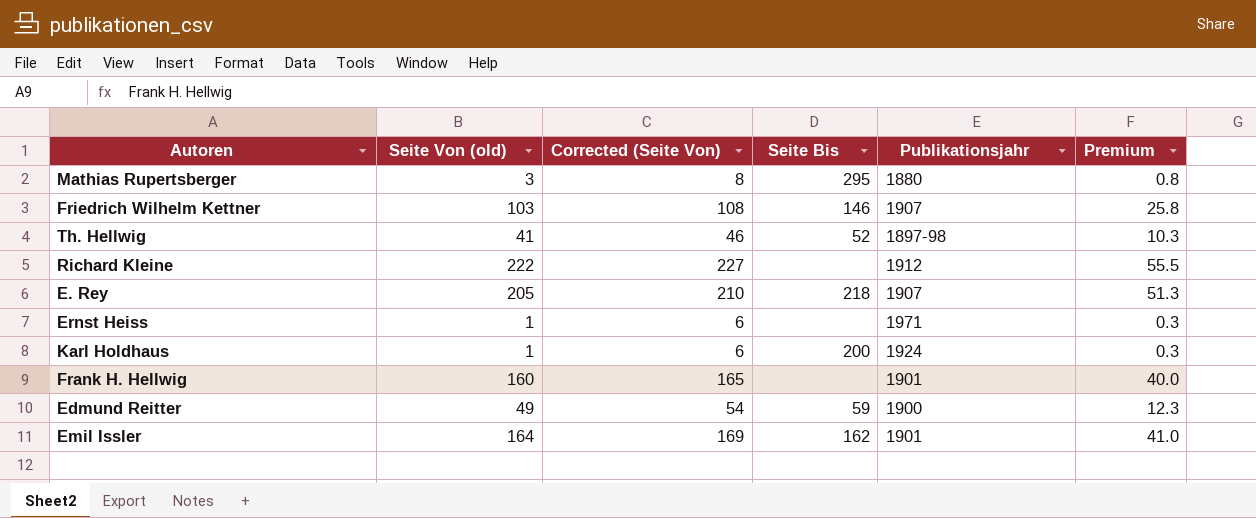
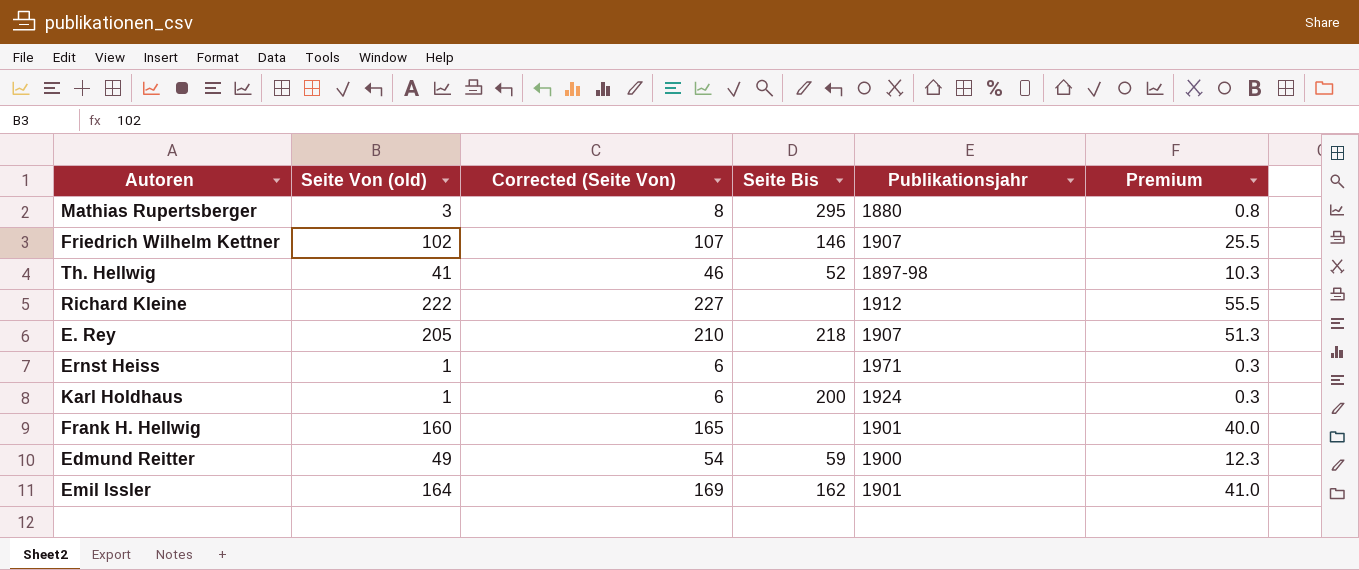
Friedrich Wilhelm Kettner | Seite Von (old): 103 -> 102
Friedrich Wilhelm Kettner | Corrected (Seite Von): 108 -> 107
Friedrich Wilhelm Kettner | Premium: 25.8 -> 25.5

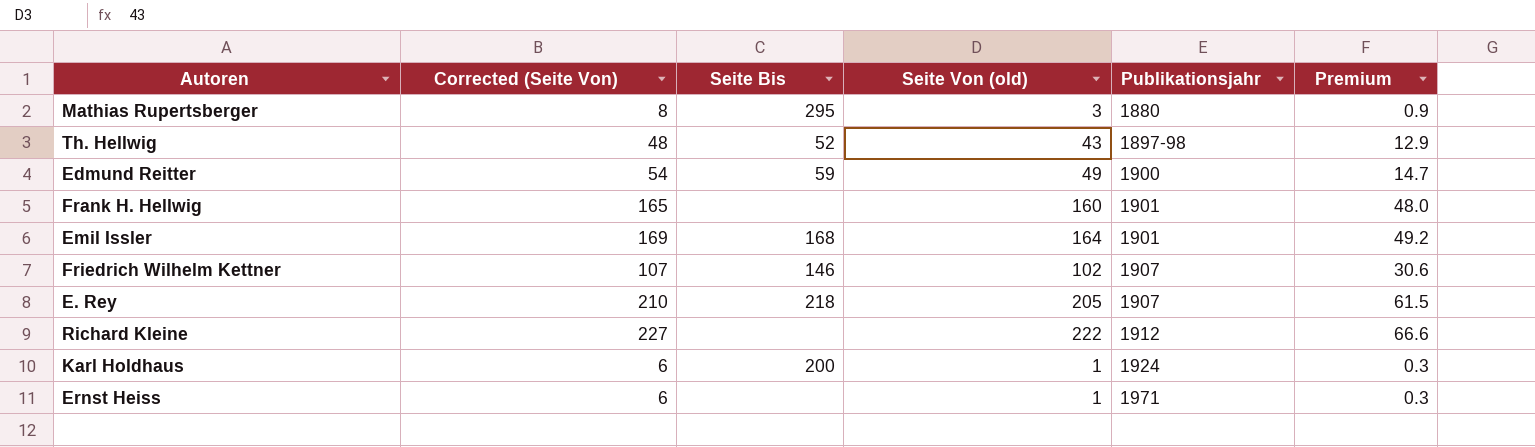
row order: none -> Publikationsjahr ascending
column Seite Von (old) | position: 2 -> 4
column Premium | formula: [Seite Von (old)] * 0.25 -> [Seite Von (old)] * 0.3
Th. Hellwig | Corrected (Seite Von): 46 -> 48
Th. Hellwig | Seite Von (old): 41 -> 43
Emil Issler | Seite Bis: 162 -> 168

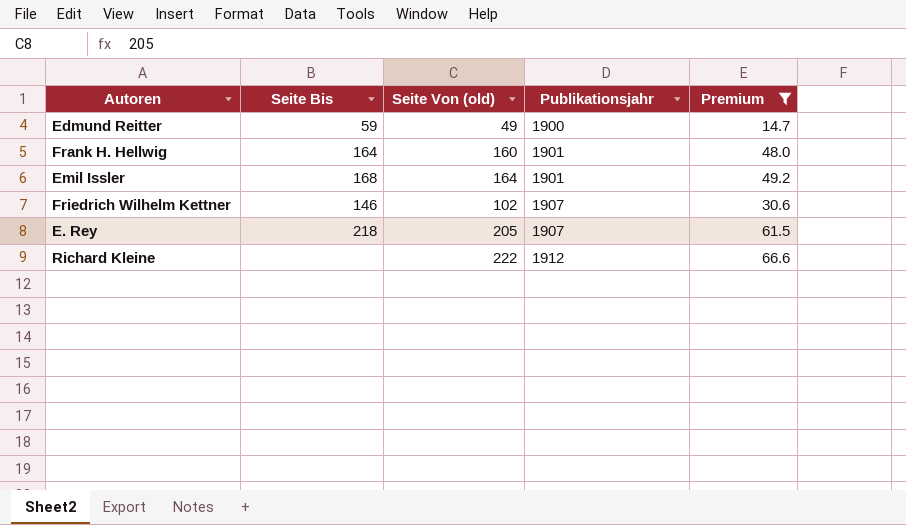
filter: none -> Premium >= 14.7
column Corrected (Seite Von) | formula: [Seite Von (old)] + 5 -> none
Frank H. Hellwig | Seite Bis: none -> 164

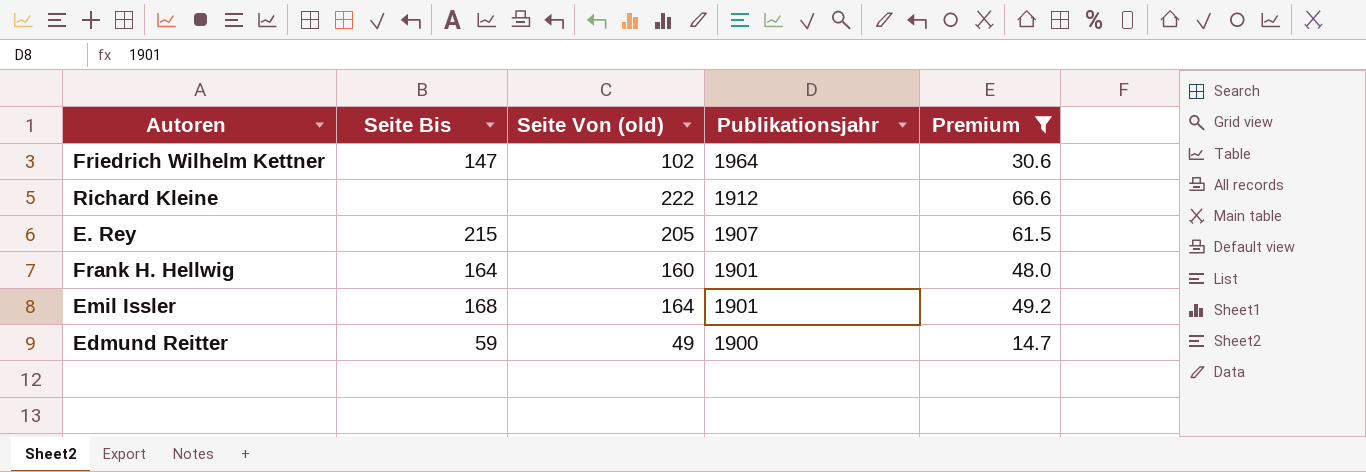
row order: Publikationsjahr ascending -> Publikationsjahr descending
Friedrich Wilhelm Kettner | Seite Bis: 146 -> 147
Friedrich Wilhelm Kettner | Publikationsjahr: 1907 -> 1964
E. Rey | Seite Bis: 218 -> 215

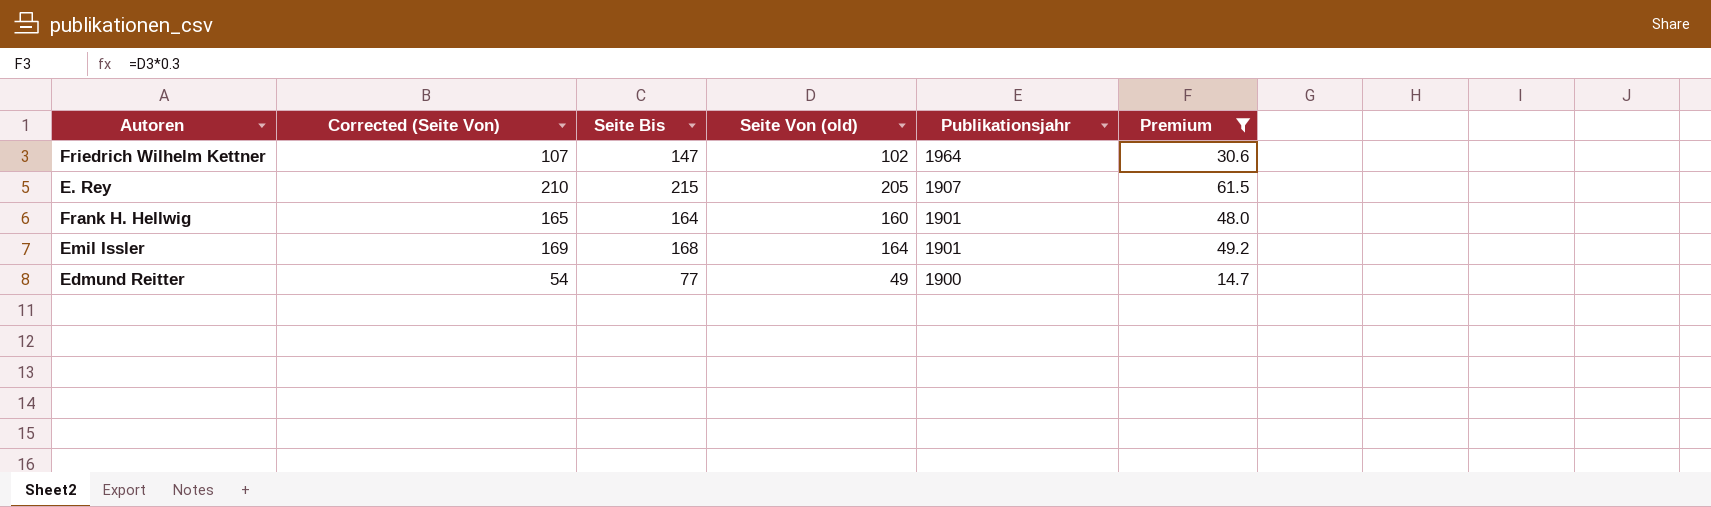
column Corrected (Seite Von) | formula: none -> [Seite Von (old)] + 5
row Richard Kleine: none | 222 | 1912 | 66.6 -> none
Edmund Reitter | Seite Bis: 59 -> 77

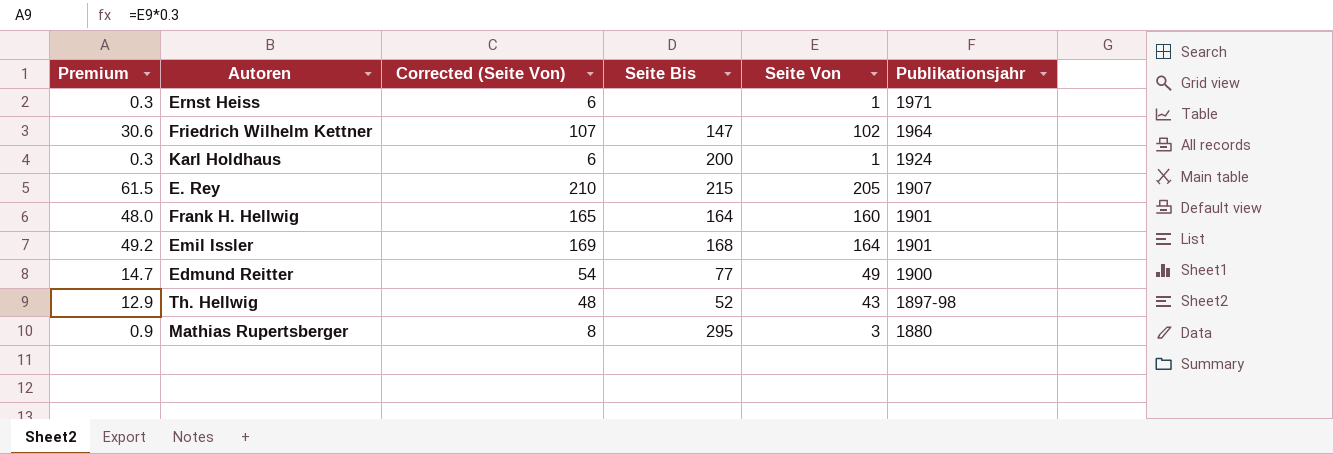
filter: Premium >= 14.7 -> none
column Premium | position: 6 -> 1
column name: Seite Von (old) -> Seite Von

